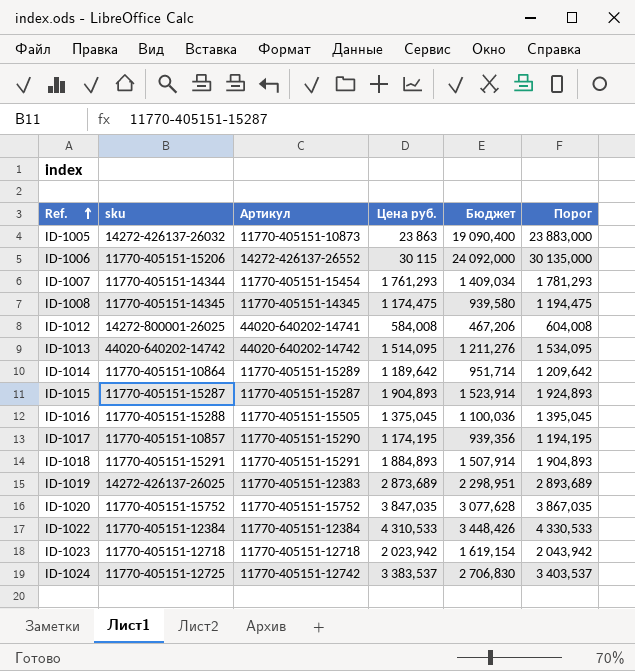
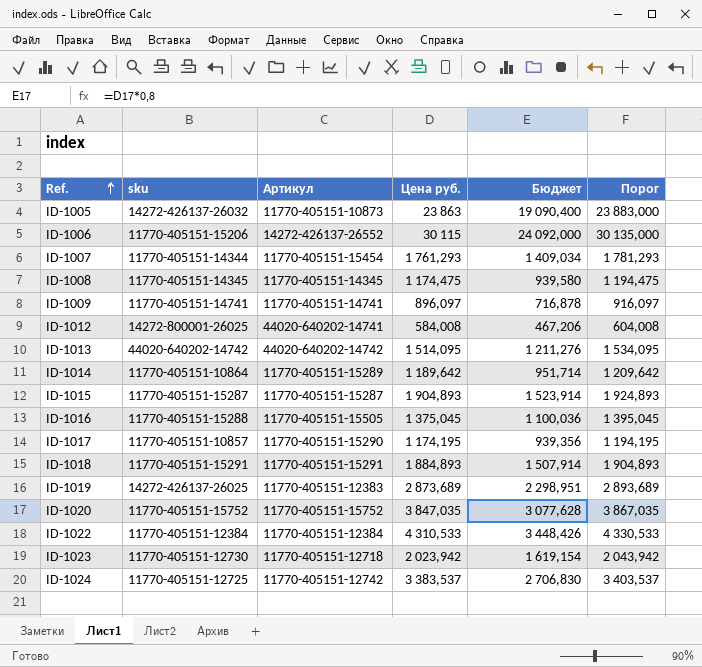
row ID-1009: none -> 11770-405151-14741 | 11770-405151-14741 | 896,097 | 716,878 | 916,097
ID-1023 | sku: 11770-405151-12718 -> 11770-405151-12730

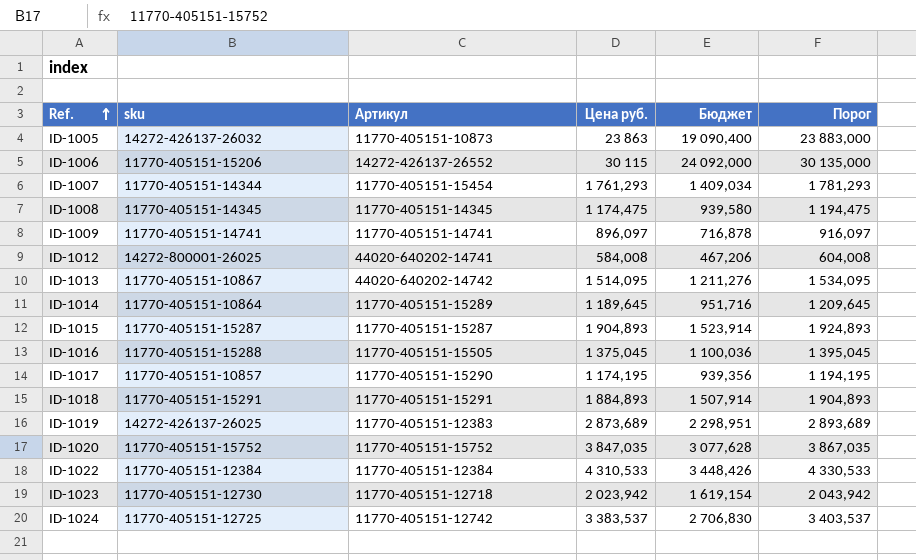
ID-1013 | sku: 44020-640202-14742 -> 11770-405151-10867
ID-1014 | Цена руб.: 1 189,642 -> 1 189,645
ID-1014 | Бюджет: 951,714 -> 951,716
ID-1014 | Порог: 1 209,642 -> 1 209,645

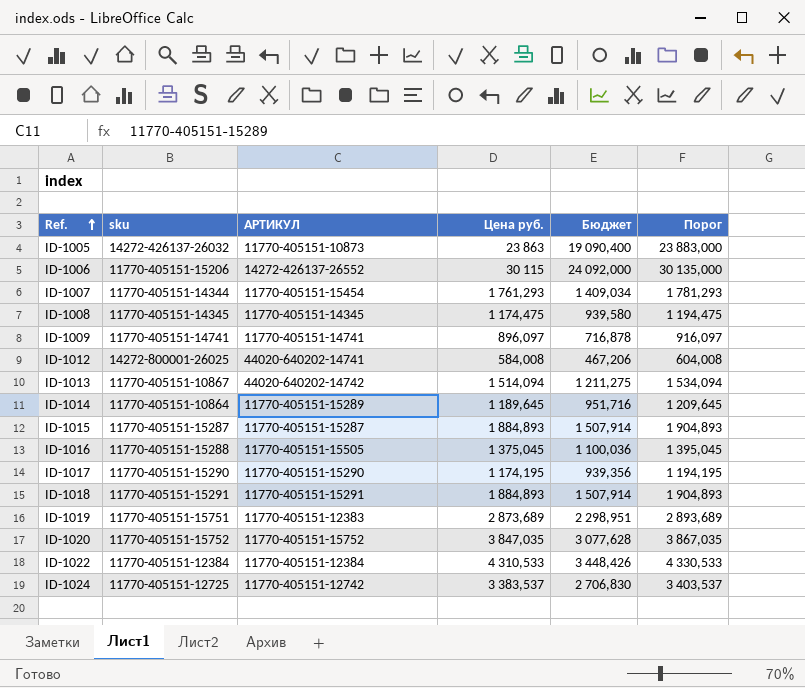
column name: Артикул -> АРТИКУЛ
row ID-1023: 11770-405151-12730 | 11770-405151-12718 | 2 023,942 | 1 619,154 | 2 043,942 -> none
ID-1013 | Цена руб.: 1 514,095 -> 1 514,094
ID-1013 | Бюджет: 1 211,276 -> 1 211,275
ID-1013 | Порог: 1 534,095 -> 1 534,094
ID-1015 | Цена руб.: 1 904,893 -> 1 884,893
ID-1015 | Бюджет: 1 523,914 -> 1 507,914
ID-1015 | Порог: 1 924,893 -> 1 904,893
ID-1017 | sku: 11770-405151-10857 -> 11770-405151-15290
ID-1019 | sku: 14272-426137-26025 -> 11770-405151-15751

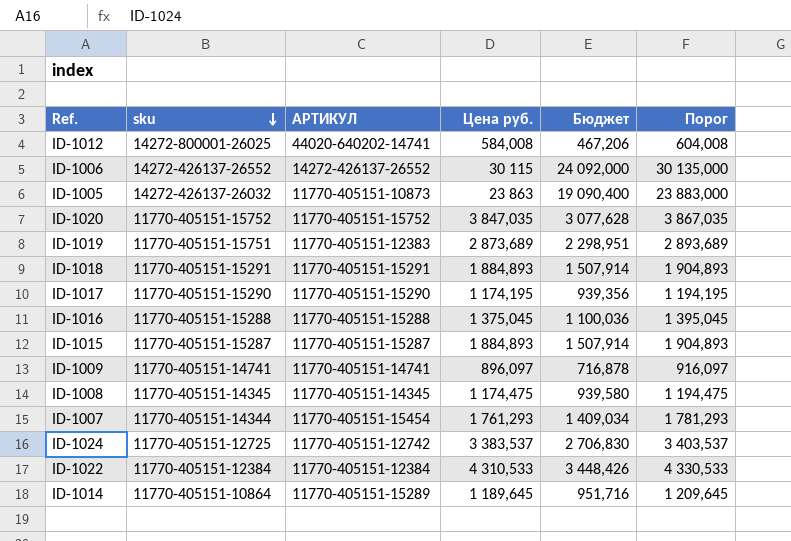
row order: Ref. ascending -> sku descending
row ID-1013: 11770-405151-10867 | 44020-640202-14742 | 1 514,094 | 1 211,275 | 1 534,094 -> none
ID-1006 | sku: 11770-405151-15206 -> 14272-426137-26552
ID-1016 | АРТИКУЛ: 11770-405151-15505 -> 11770-405151-15288

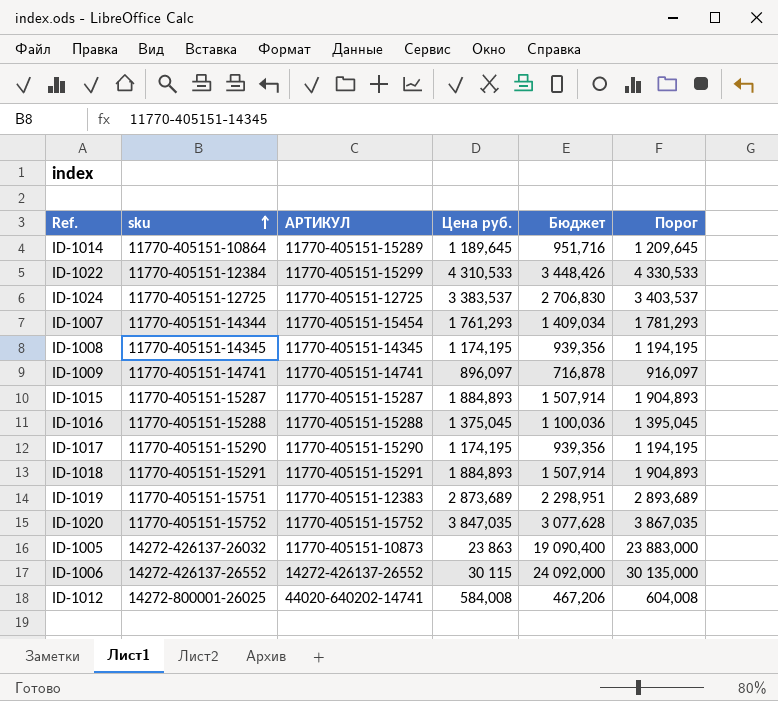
row order: sku descending -> sku ascending
ID-1022 | АРТИКУЛ: 11770-405151-12384 -> 11770-405151-15299
ID-1024 | АРТИКУЛ: 11770-405151-12742 -> 11770-405151-12725
ID-1008 | Цена руб.: 1 174,475 -> 1 174,195
ID-1008 | Бюджет: 939,580 -> 939,356
ID-1008 | Порог: 1 194,475 -> 1 194,195

